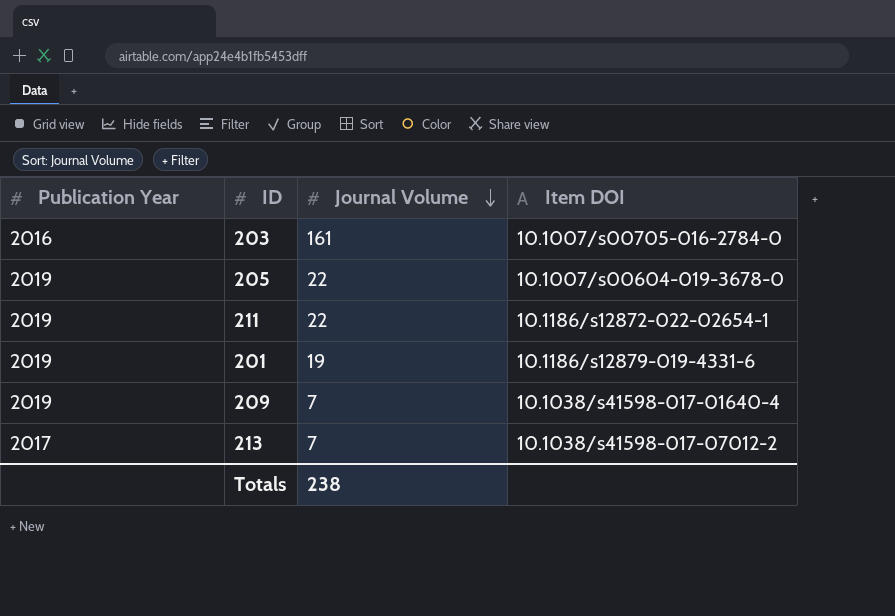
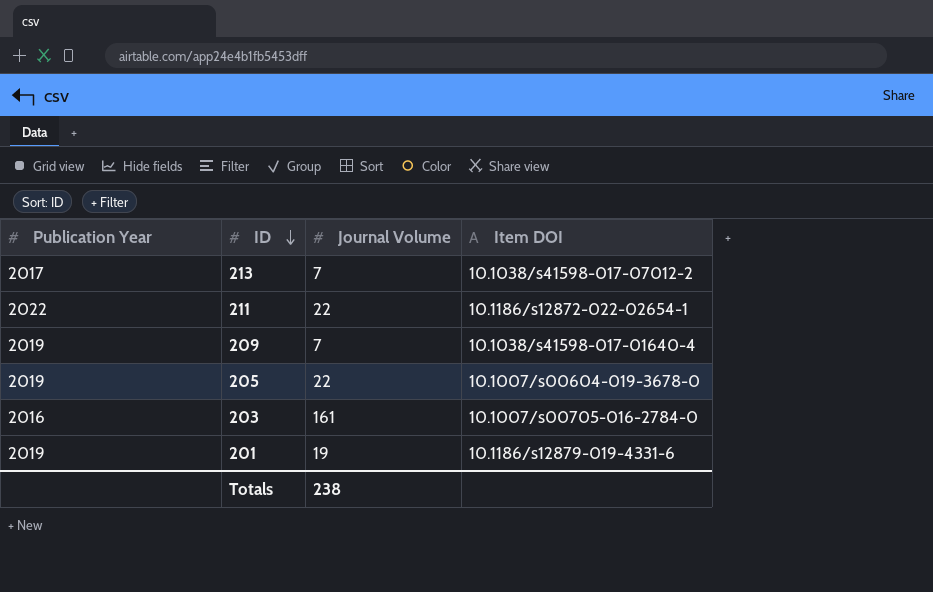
row order: Journal Volume descending -> ID descending
211 | Publication Year: 2019 -> 2022

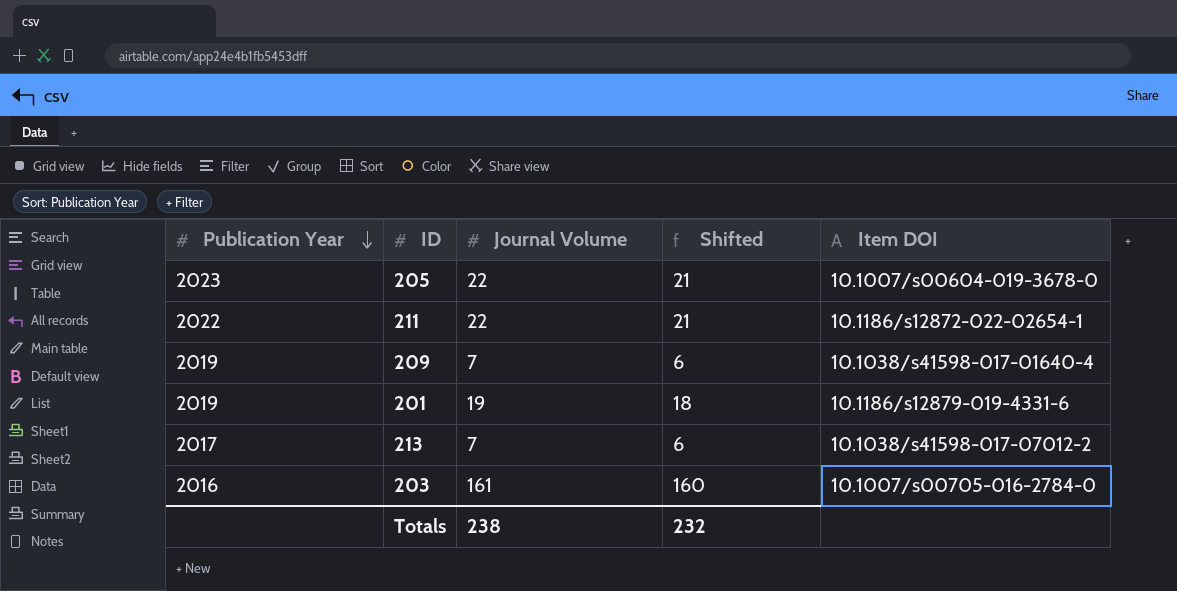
row order: ID descending -> Publication Year descending
column Shifted | formula: none -> [Journal Volume] - 1
205 | Publication Year: 2019 -> 2023

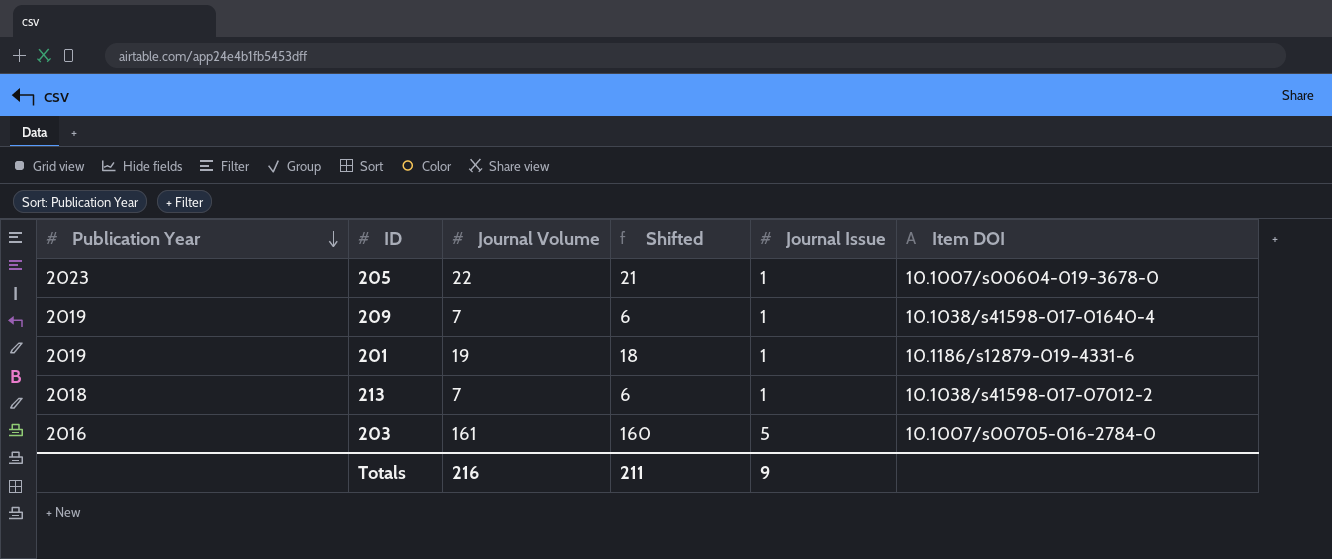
column Journal Issue | position: none -> 5
row 211: 2022 | 22 | 21 | 10.1186/s12872-022-02654-1 -> none
213 | Publication Year: 2017 -> 2018
Totals | Journal Volume: 238 -> 216
Totals | Shifted: 232 -> 211

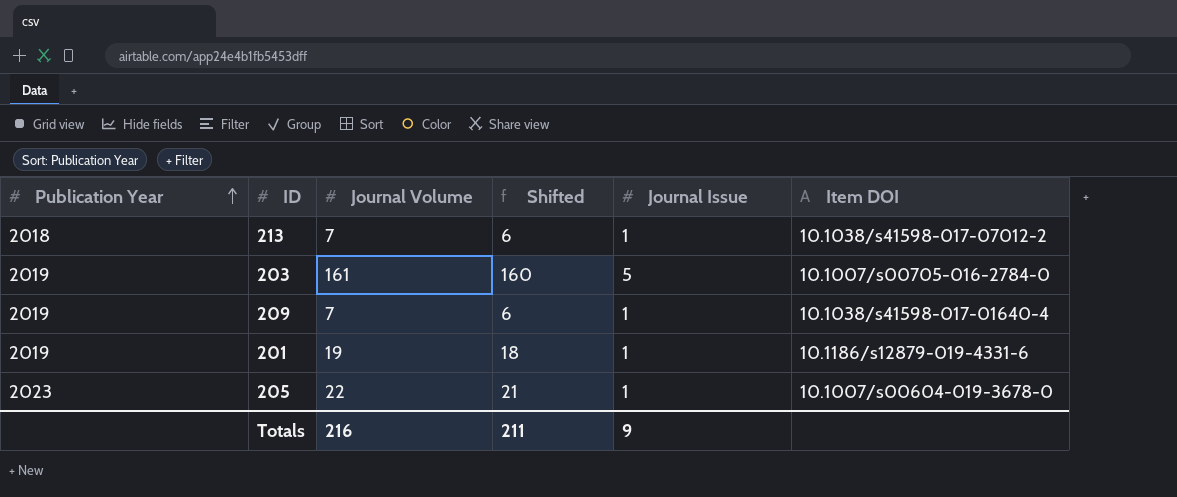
row order: Publication Year descending -> Publication Year ascending
203 | Publication Year: 2016 -> 2019

